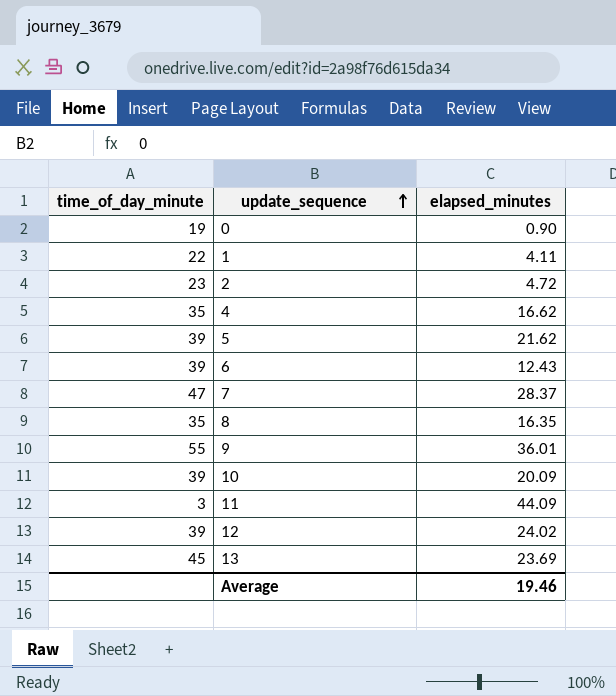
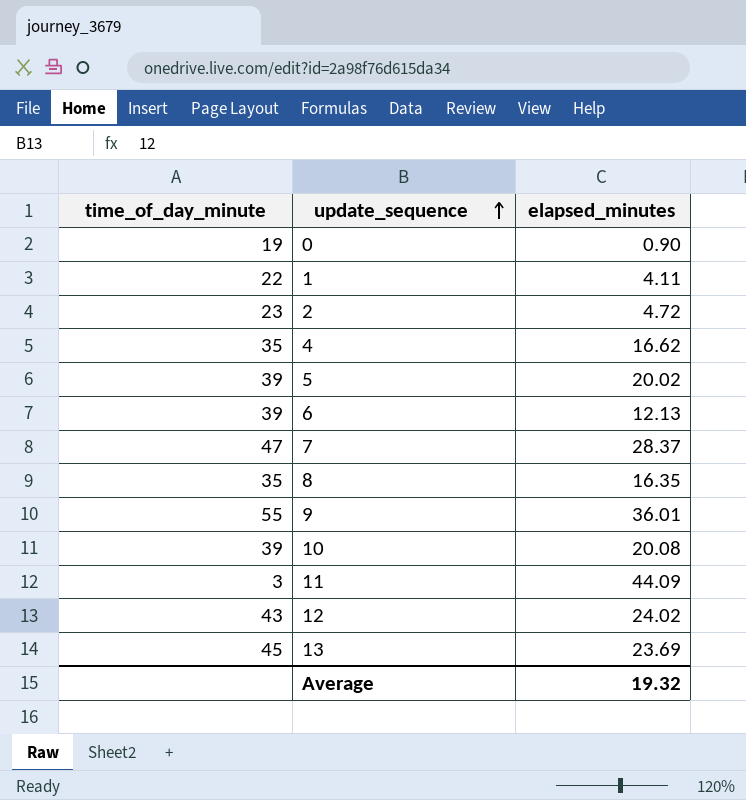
5 | elapsed_minutes: 21.62 -> 20.02
6 | elapsed_minutes: 12.43 -> 12.13
10 | elapsed_minutes: 20.09 -> 20.08
12 | time_of_day_minute: 39 -> 43
Average | elapsed_minutes: 19.46 -> 19.32

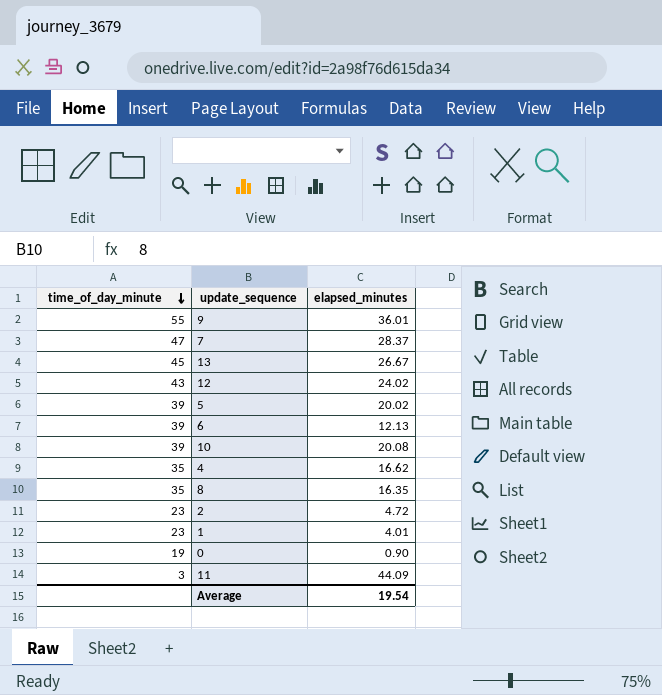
row order: update_sequence ascending -> time_of_day_minute descending
13 | elapsed_minutes: 23.69 -> 26.67
1 | time_of_day_minute: 22 -> 23
1 | elapsed_minutes: 4.11 -> 4.01
Average | elapsed_minutes: 19.32 -> 19.54

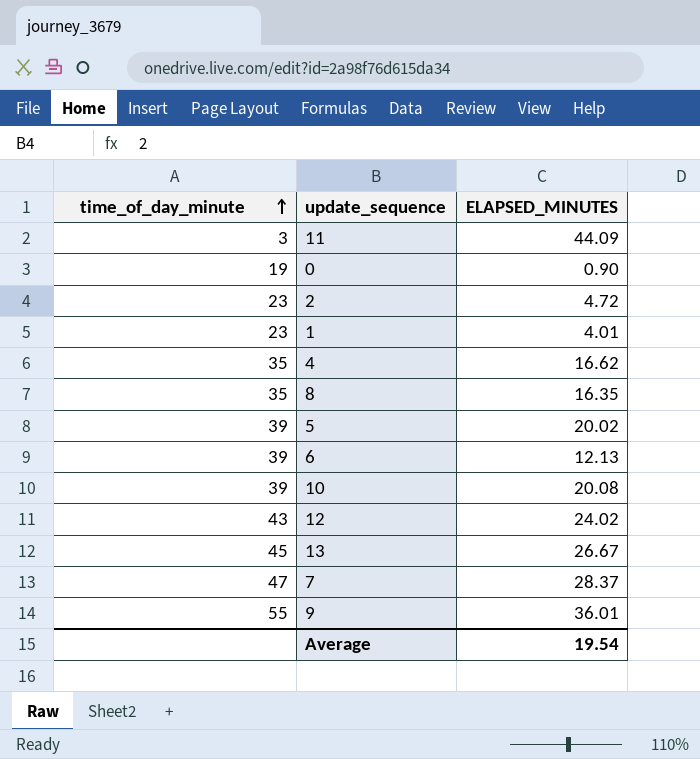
row order: time_of_day_minute descending -> time_of_day_minute ascending
column name: elapsed_minutes -> ELAPSED_MINUTES

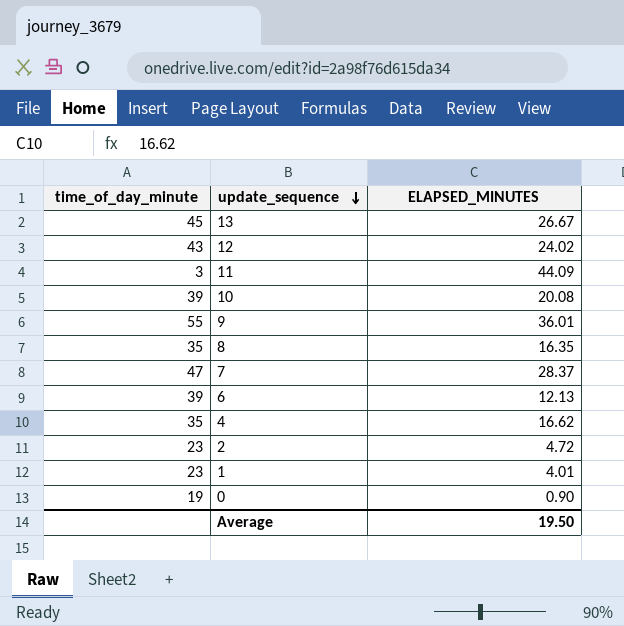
row order: time_of_day_minute ascending -> update_sequence descending
row 5: 39 | 20.02 -> none
Average | ELAPSED_MINUTES: 19.54 -> 19.50

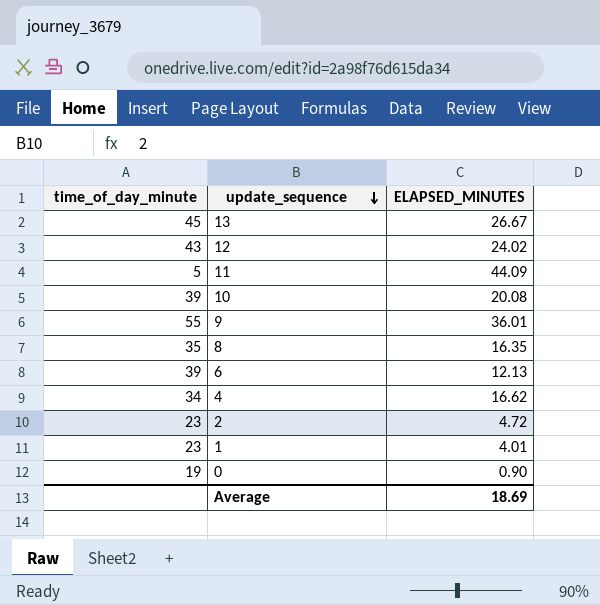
row 7: 47 | 28.37 -> none
11 | time_of_day_minute: 3 -> 5
4 | time_of_day_minute: 35 -> 34
Average | ELAPSED_MINUTES: 19.50 -> 18.69

